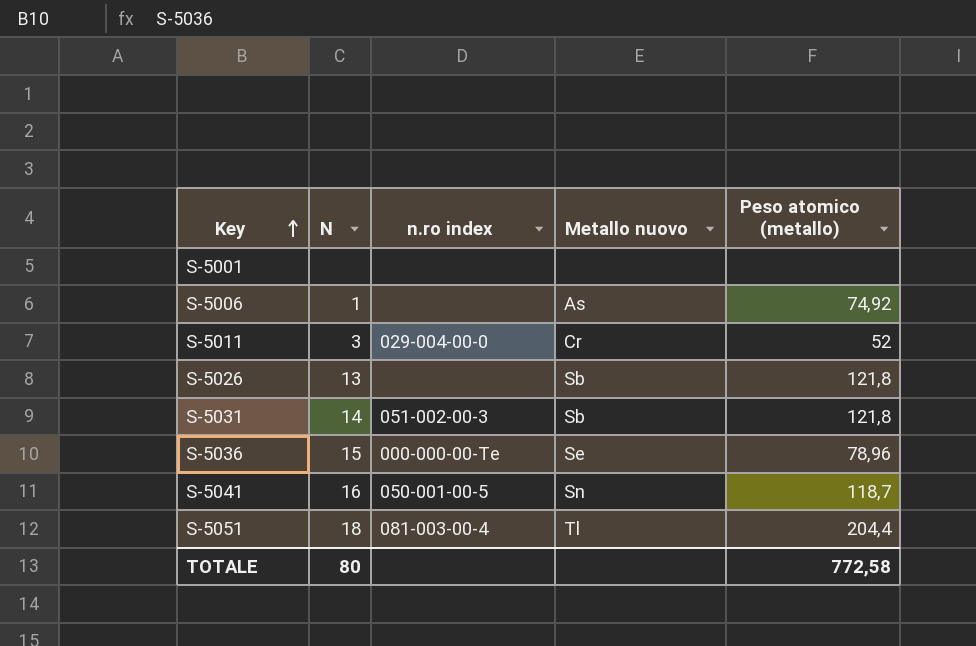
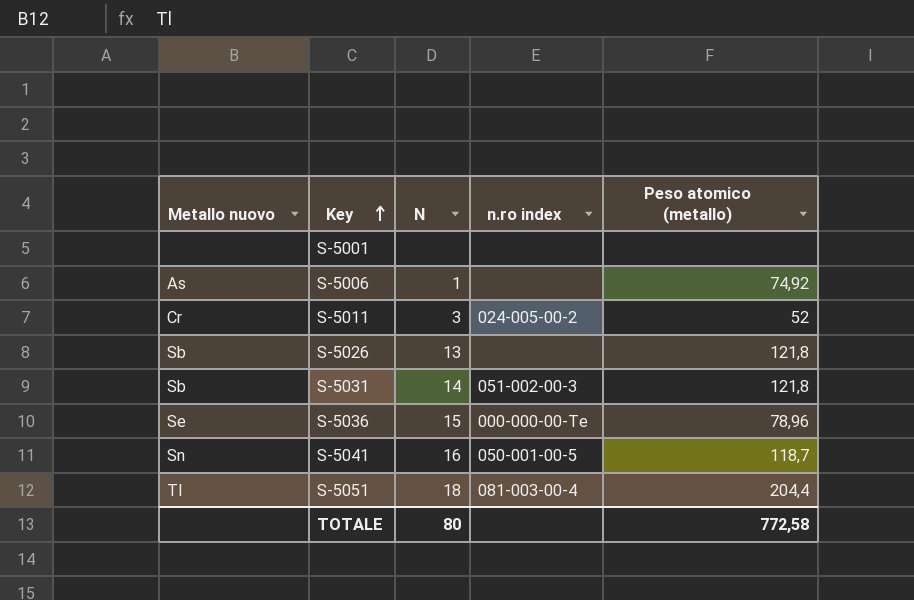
column Metallo nuovo | position: 4 -> 1
S-5011 | n.ro index: 029-004-00-0 -> 024-005-00-2

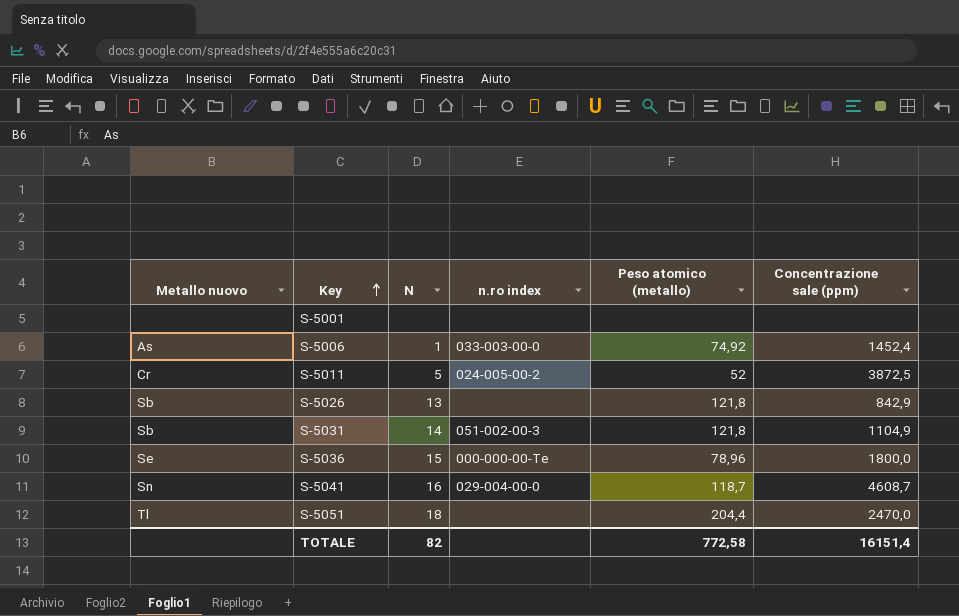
column Concentrazione sale (ppm) | position: none -> 6
S-5006 | n.ro index: none -> 033-003-00-0
S-5011 | N: 3 -> 5
S-5041 | n.ro index: 050-001-00-5 -> 029-004-00-0
S-5051 | n.ro index: 081-003-00-4 -> none
TOTALE | N: 80 -> 82

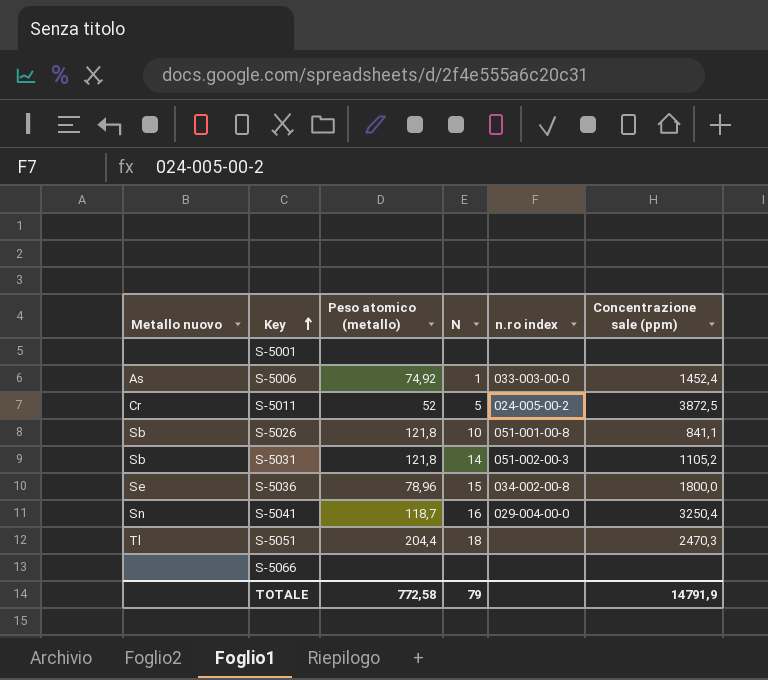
column Peso atomico (metallo) | position: 5 -> 3
S-5026 | N: 13 -> 10
S-5026 | n.ro index: none -> 051-001-00-8
S-5026 | Concentrazione sale (ppm): 842,9 -> 841,1
S-5031 | Concentrazione sale (ppm): 1104,9 -> 1105,2
S-5036 | n.ro index: 000-000-00-Te -> 034-002-00-8
S-5041 | Concentrazione sale (ppm): 4608,7 -> 3250,4
S-5051 | Concentrazione sale (ppm): 2470,0 -> 2470,3
row S-5066: none -> none | none | none | none | none
TOTALE | N: 82 -> 79
TOTALE | Concentrazione sale (ppm): 16151,4 -> 14791,9

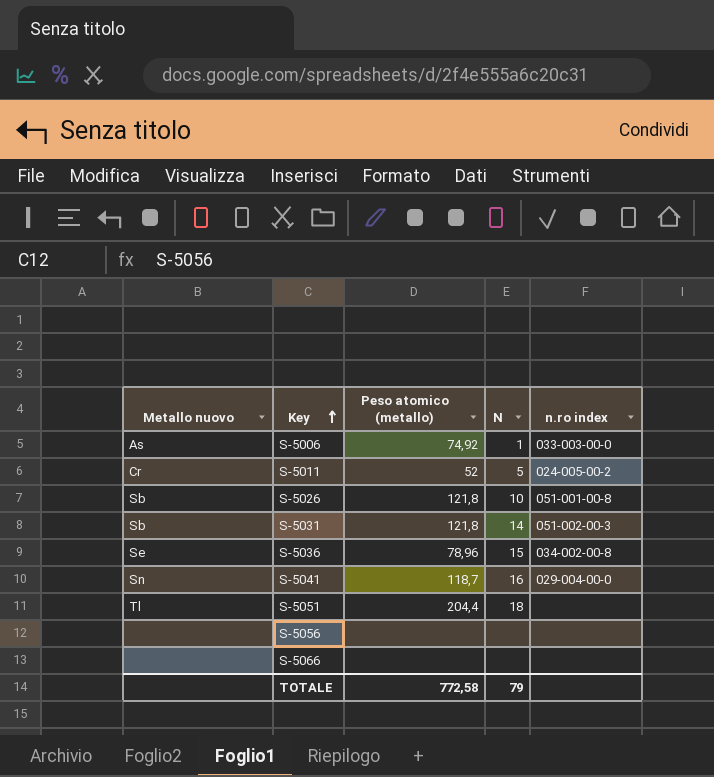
column Concentrazione sale (ppm) | position: 6 -> none
row S-5001: none | none | none | none | none -> none
row S-5056: none -> none | none | none | none

